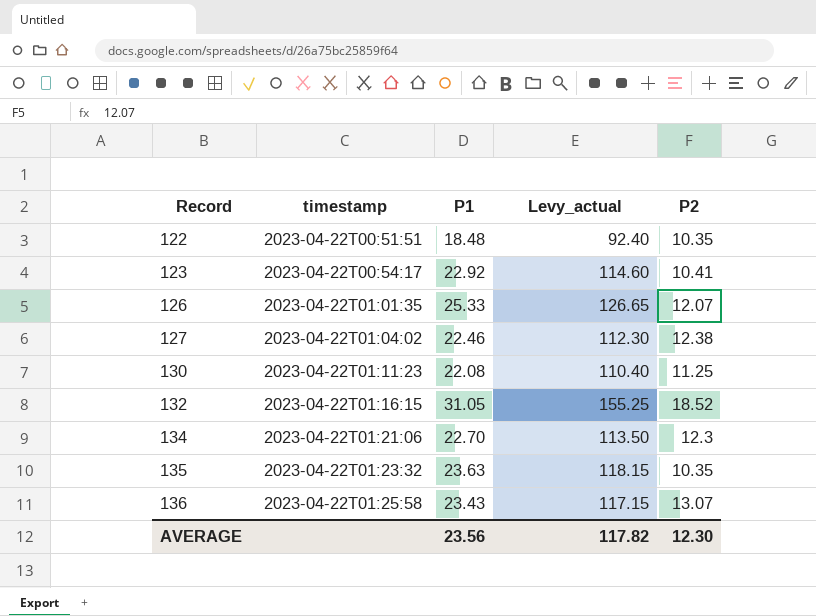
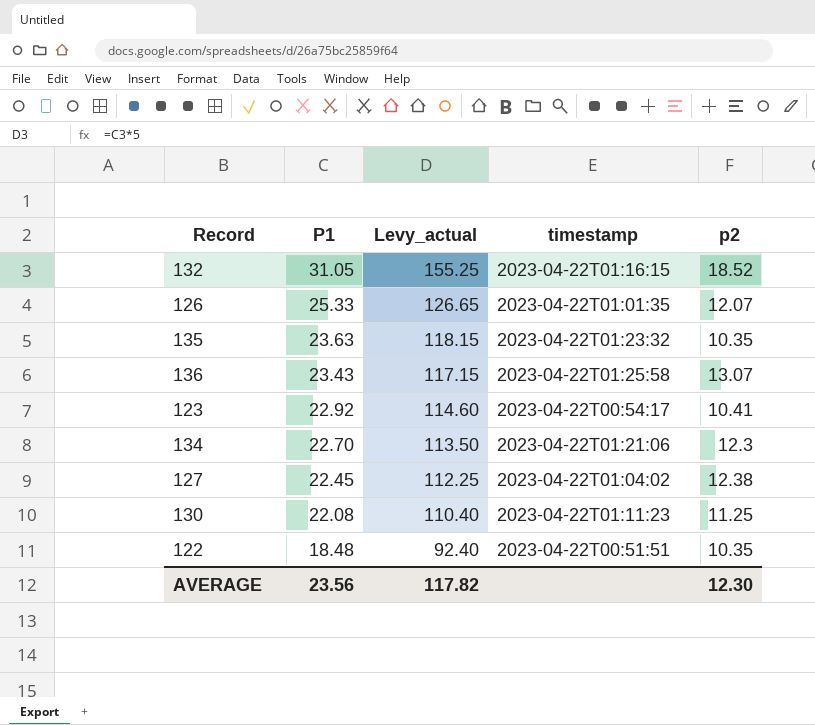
row order: Record ascending -> P1 descending
column timestamp | position: 2 -> 4
column name: P2 -> p2
127 | P1: 22.46 -> 22.45
127 | Levy_actual: 112.30 -> 112.25

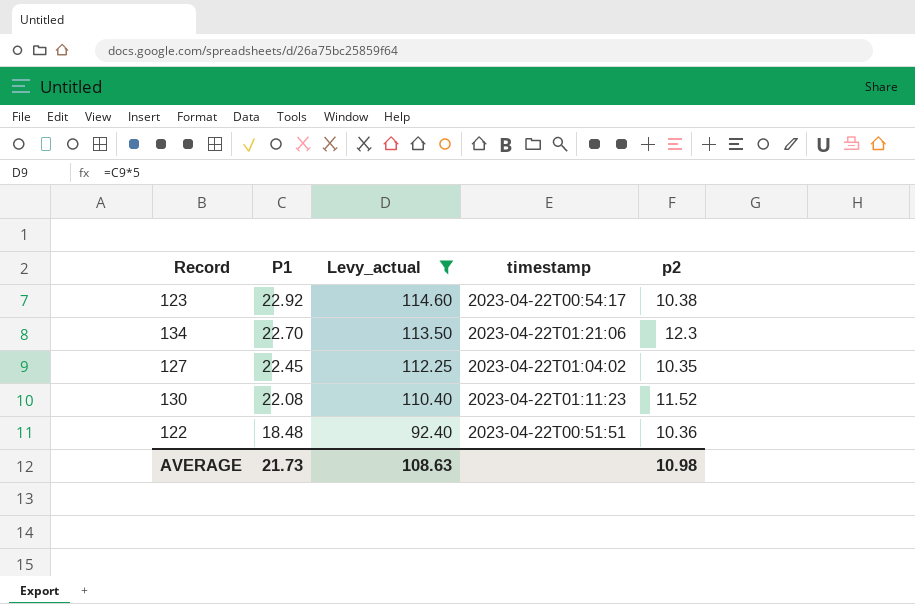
filter: none -> Levy_actual <= 114.60
123 | p2: 10.41 -> 10.38
127 | p2: 12.38 -> 10.35
130 | p2: 11.25 -> 11.52
122 | p2: 10.35 -> 10.36
AVERAGE | P1: 23.56 -> 21.73
AVERAGE | Levy_actual: 117.82 -> 108.63
AVERAGE | p2: 12.30 -> 10.98

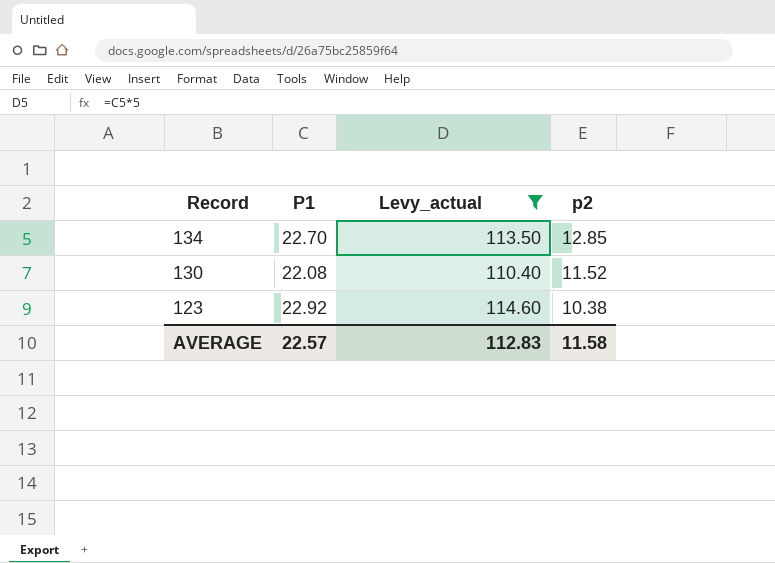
row order: P1 descending -> Record descending
column timestamp | position: 4 -> none
row 127: 22.45 | 112.25 | 2023-04-22T01:04:02 | 10.35 -> none
row 122: 18.48 | 92.40 | 2023-04-22T00:51:51 | 10.36 -> none
134 | p2: 12.3 -> 12.85
AVERAGE | P1: 21.73 -> 22.57
AVERAGE | Levy_actual: 108.63 -> 112.83
AVERAGE | p2: 10.98 -> 11.58

